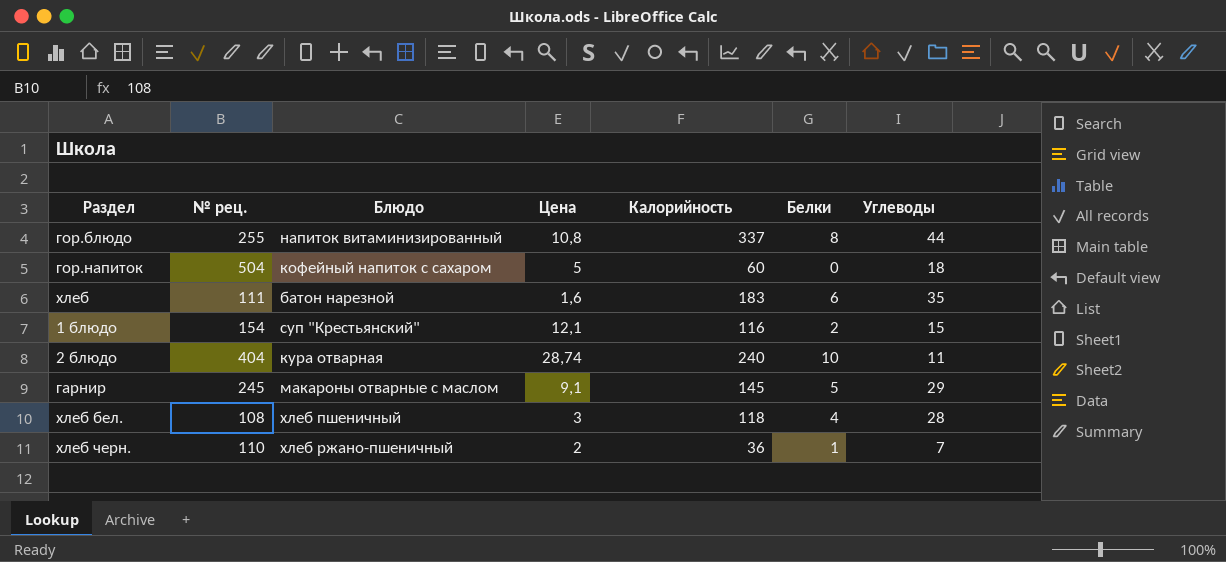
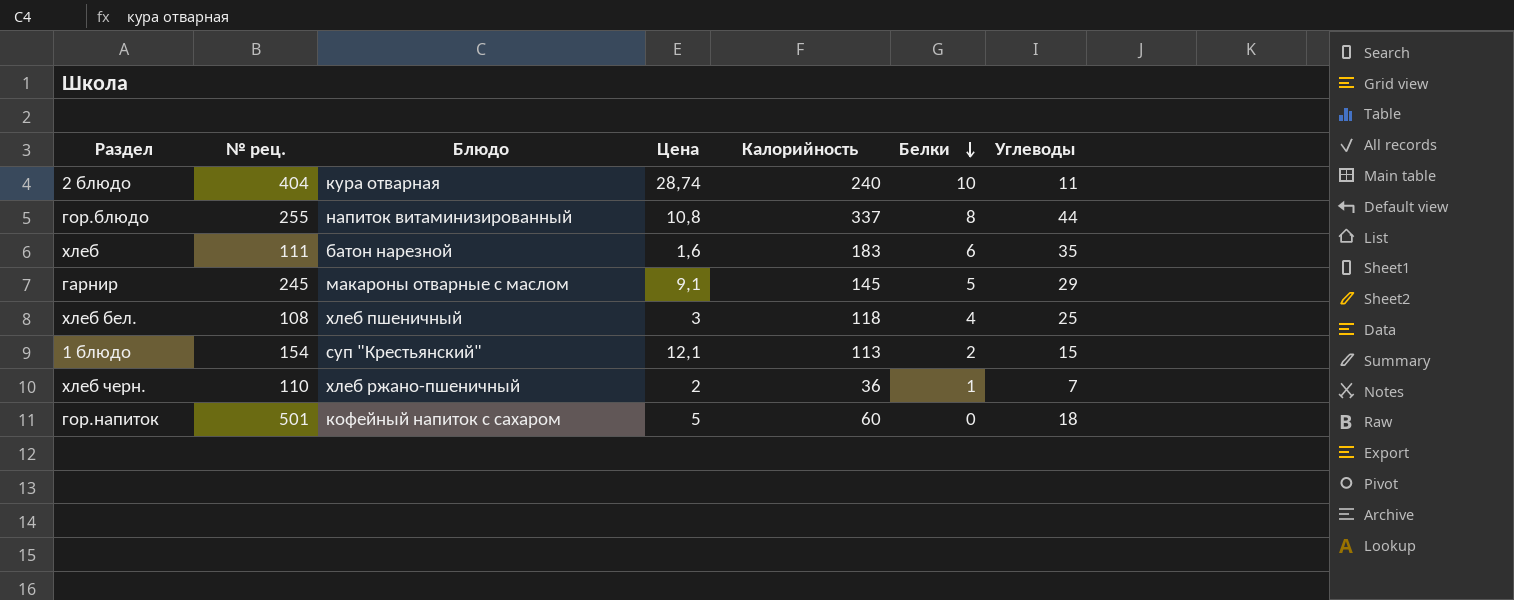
row order: none -> Белки descending
хлеб бел. | Углеводы: 28 -> 25
1 блюдо | Калорийность: 116 -> 113
гор.напиток | № рец.: 504 -> 501

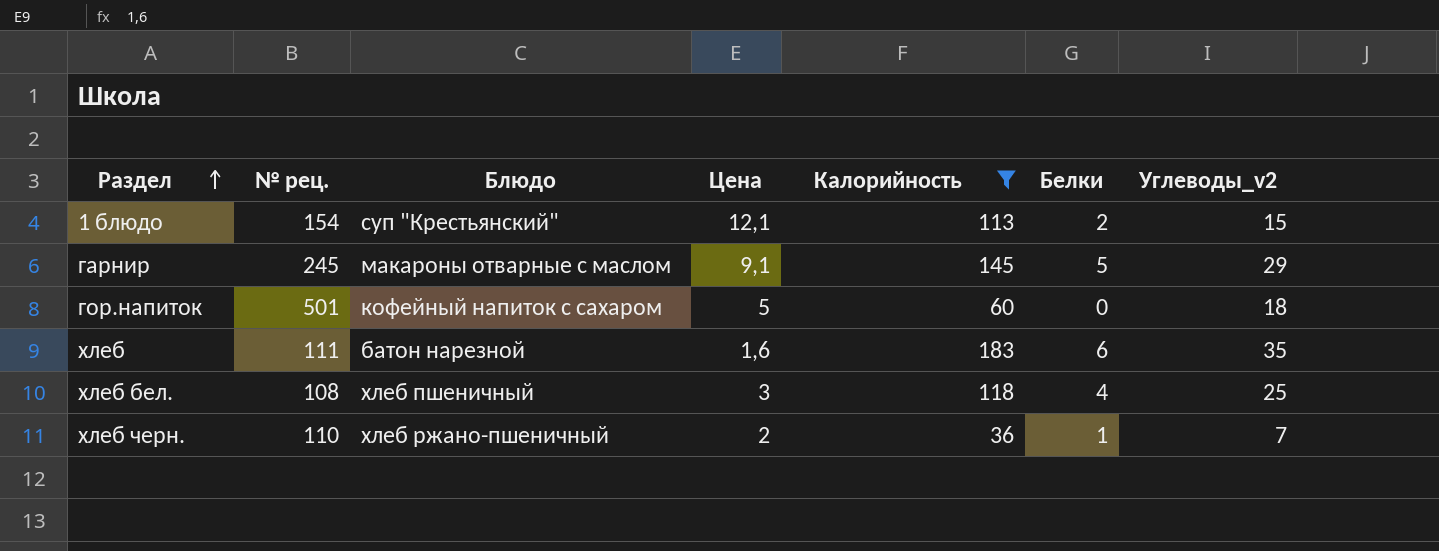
filter: none -> Калорийность <= 183
row order: Белки descending -> Раздел ascending
column name: Углеводы -> Углеводы_v2

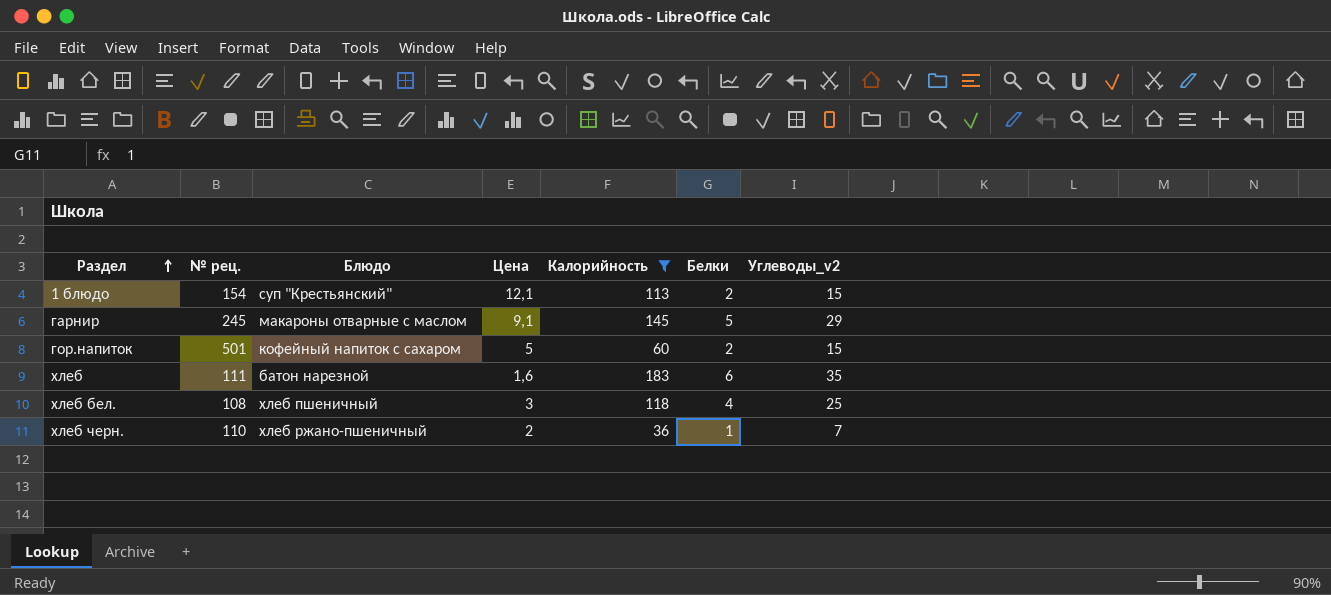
гор.напиток | Белки: 0 -> 2
гор.напиток | Углеводы_v2: 18 -> 15

